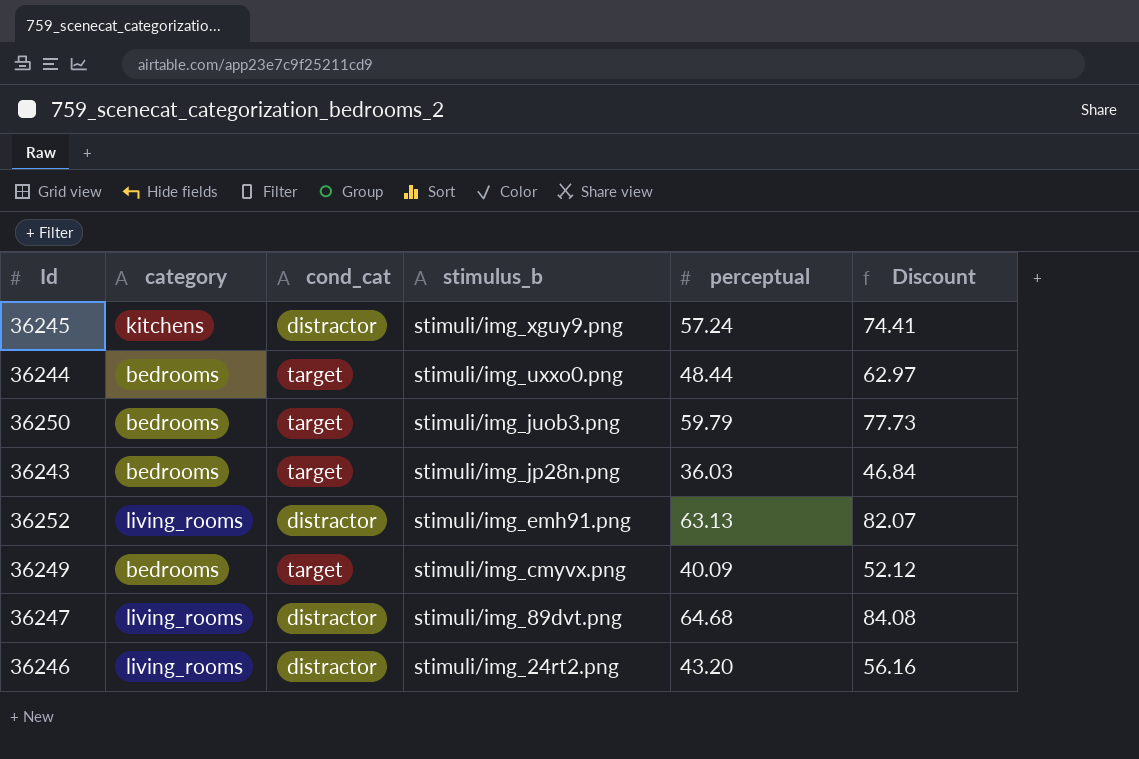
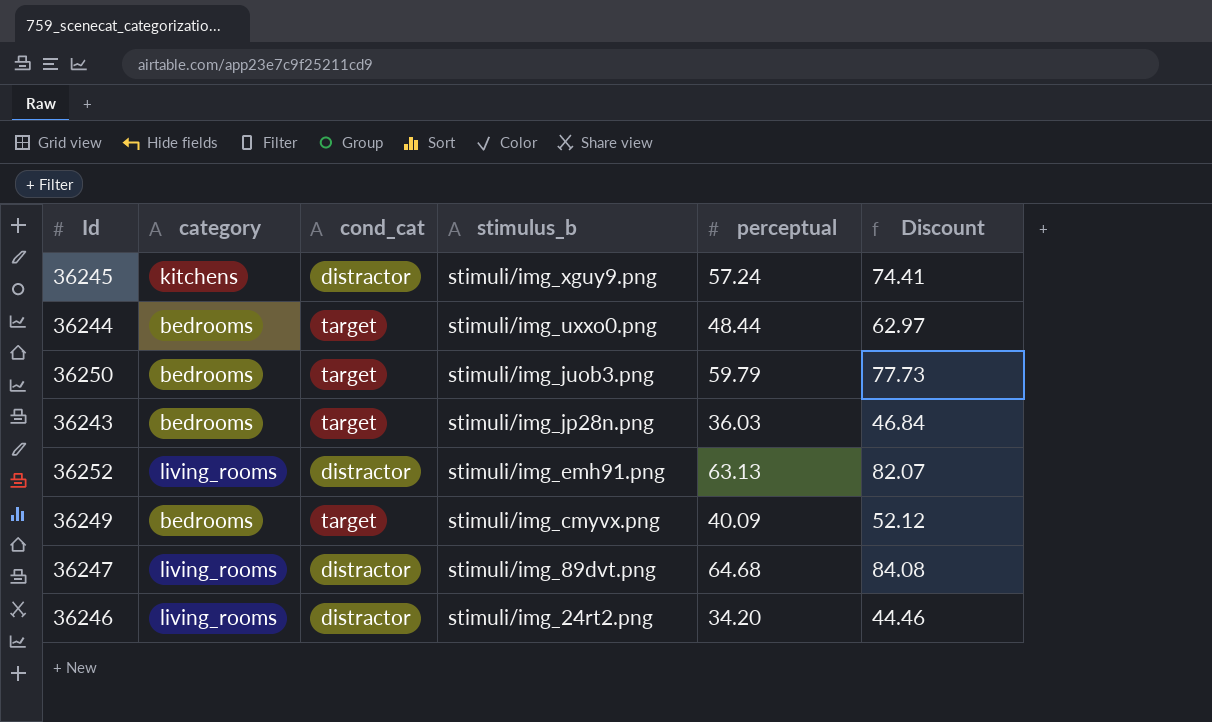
36246 | perceptual: 43.20 -> 34.20
36246 | Discount: 56.16 -> 44.46

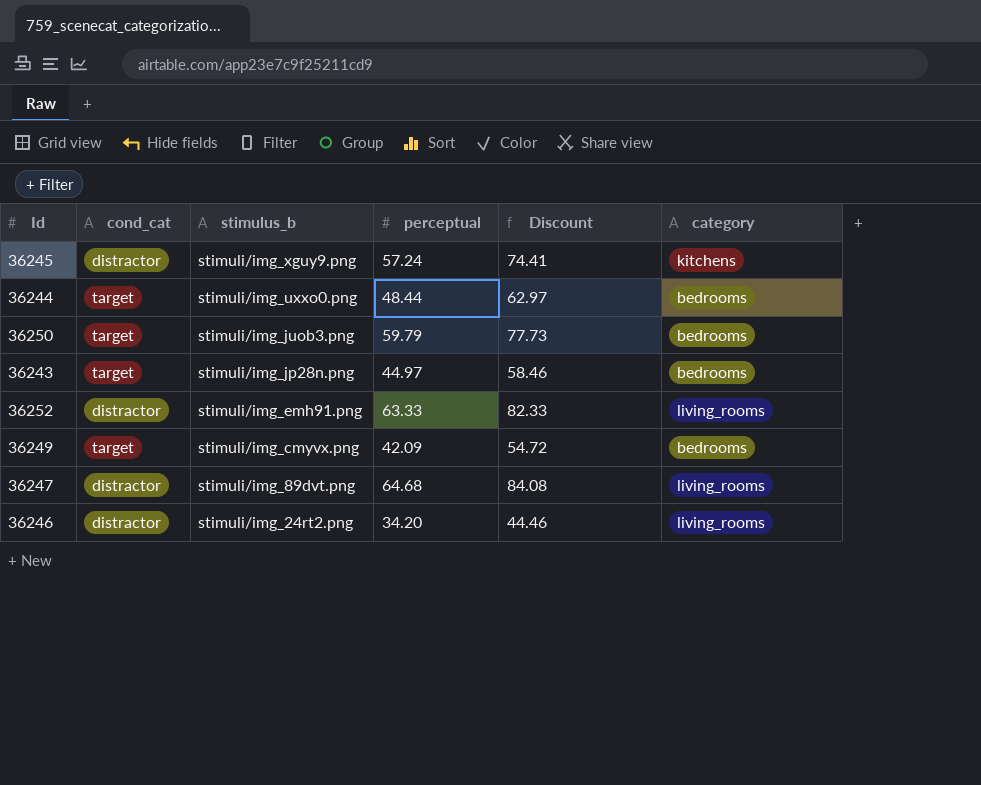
column category | position: 2 -> 6
36243 | perceptual: 36.03 -> 44.97
36243 | Discount: 46.84 -> 58.46
36252 | perceptual: 63.13 -> 63.33
36252 | Discount: 82.07 -> 82.33
36249 | perceptual: 40.09 -> 42.09
36249 | Discount: 52.12 -> 54.72

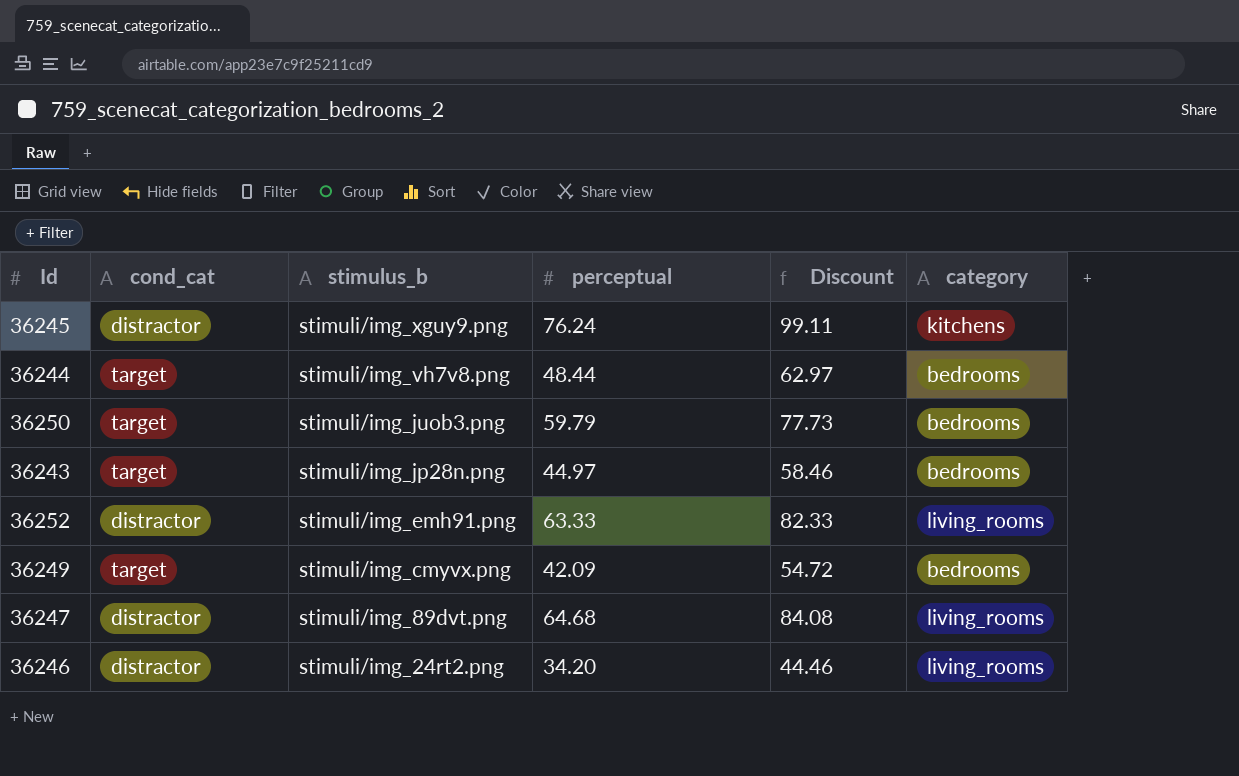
36245 | perceptual: 57.24 -> 76.24
36245 | Discount: 74.41 -> 99.11
36244 | stimulus_b: stimuli/img_uxxo0.png -> stimuli/img_vh7v8.png

